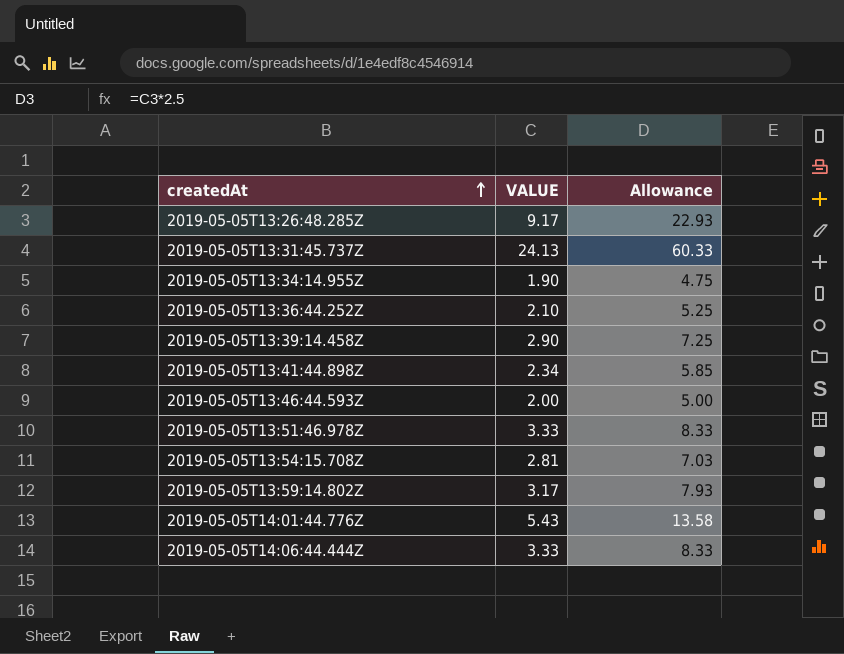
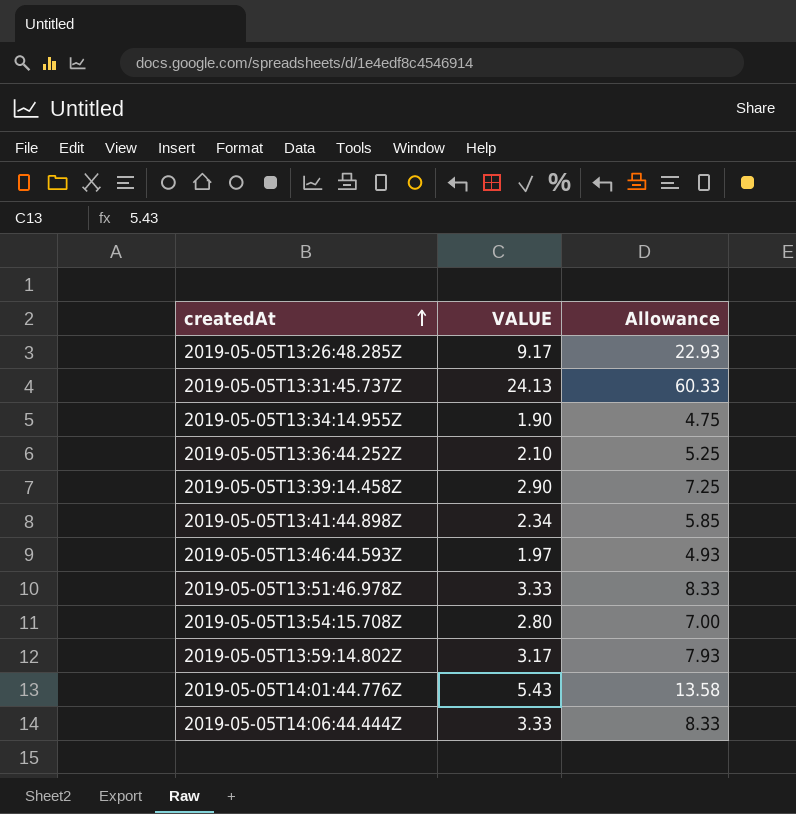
2019-05-05T13:46:44.593Z | VALUE: 2.00 -> 1.97
2019-05-05T13:46:44.593Z | Allowance: 5.00 -> 4.93
2019-05-05T13:54:15.708Z | VALUE: 2.81 -> 2.80
2019-05-05T13:54:15.708Z | Allowance: 7.03 -> 7.00

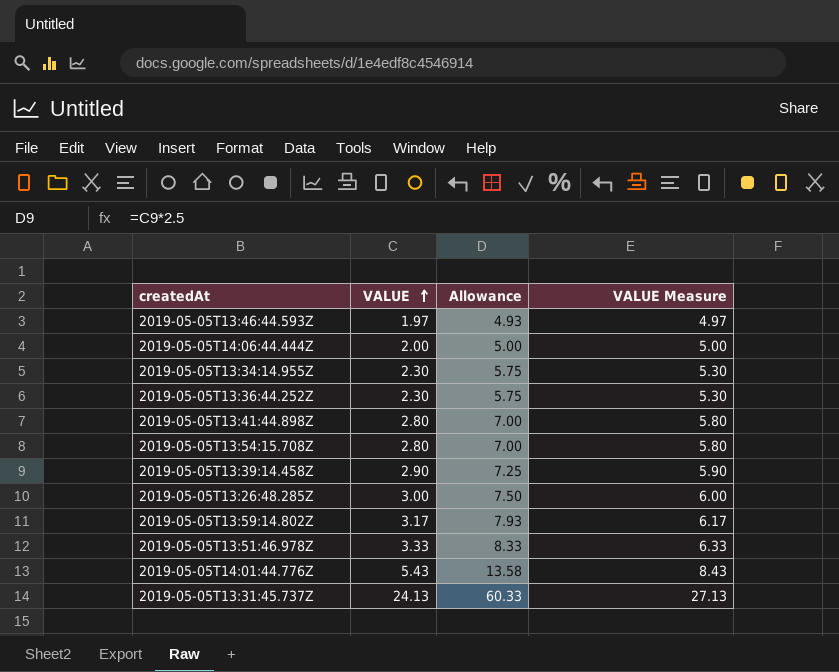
row order: createdAt ascending -> VALUE ascending
column VALUE Measure | formula: none -> [VALUE] + 3
2019-05-05T14:06:44.444Z | VALUE: 3.33 -> 2.00
2019-05-05T14:06:44.444Z | Allowance: 8.33 -> 5.00
2019-05-05T13:34:14.955Z | VALUE: 1.90 -> 2.30
2019-05-05T13:34:14.955Z | Allowance: 4.75 -> 5.75
2019-05-05T13:36:44.252Z | VALUE: 2.10 -> 2.30
2019-05-05T13:36:44.252Z | Allowance: 5.25 -> 5.75
2019-05-05T13:41:44.898Z | VALUE: 2.34 -> 2.80
2019-05-05T13:41:44.898Z | Allowance: 5.85 -> 7.00
2019-05-05T13:26:48.285Z | VALUE: 9.17 -> 3.00
2019-05-05T13:26:48.285Z | Allowance: 22.93 -> 7.50

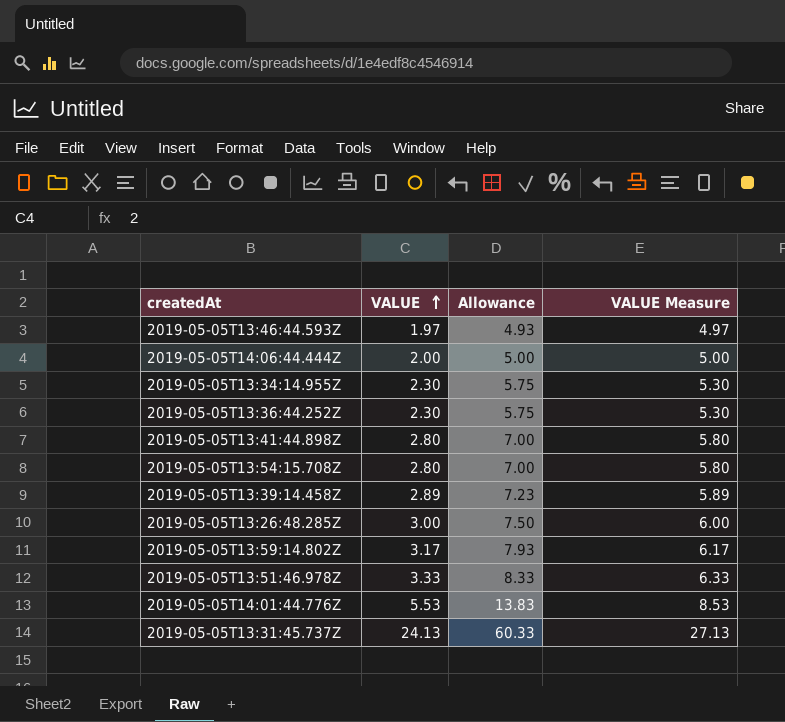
2019-05-05T13:39:14.458Z | VALUE: 2.90 -> 2.89
2019-05-05T13:39:14.458Z | Allowance: 7.25 -> 7.23
2019-05-05T13:39:14.458Z | VALUE Measure: 5.90 -> 5.89
2019-05-05T14:01:44.776Z | VALUE: 5.43 -> 5.53
2019-05-05T14:01:44.776Z | Allowance: 13.58 -> 13.83
2019-05-05T14:01:44.776Z | VALUE Measure: 8.43 -> 8.53

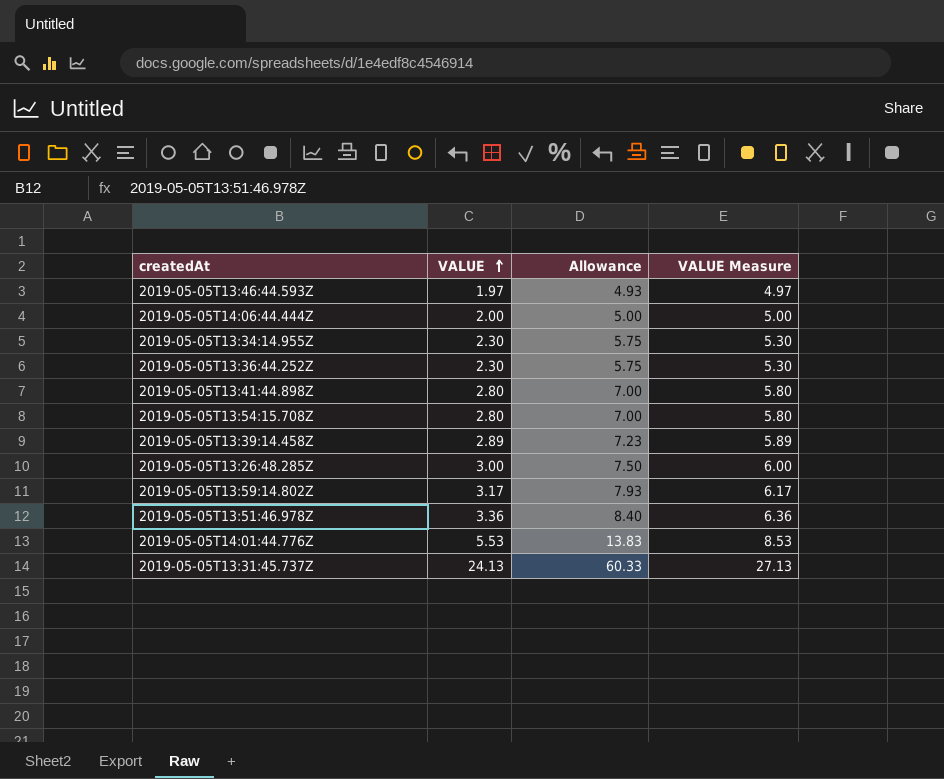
2019-05-05T13:51:46.978Z | VALUE: 3.33 -> 3.36
2019-05-05T13:51:46.978Z | Allowance: 8.33 -> 8.40
2019-05-05T13:51:46.978Z | VALUE Measure: 6.33 -> 6.36

